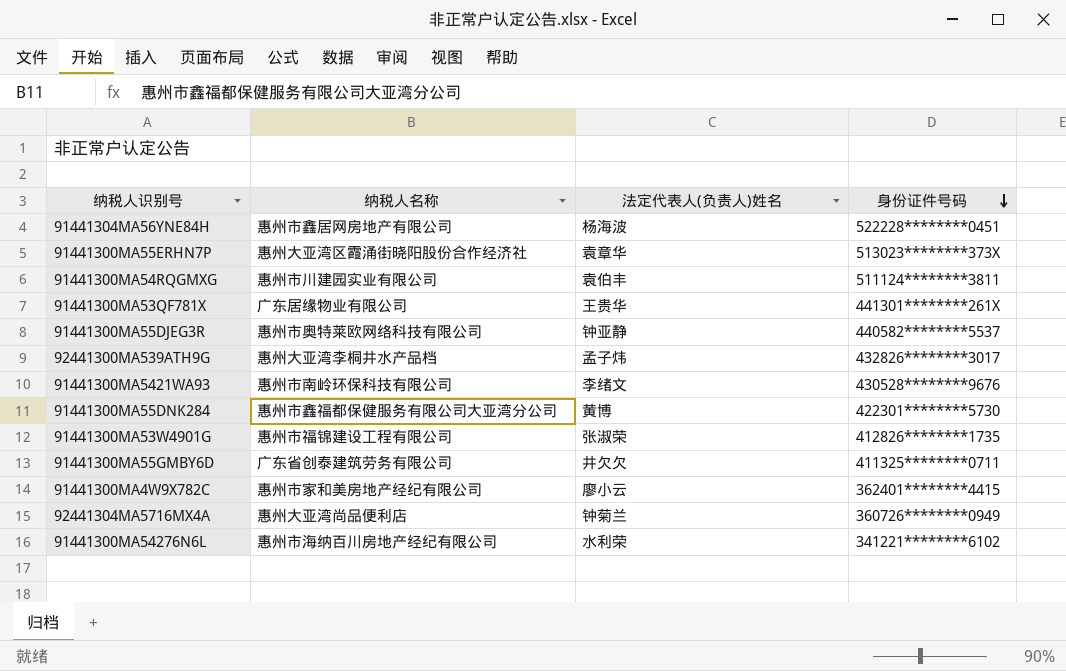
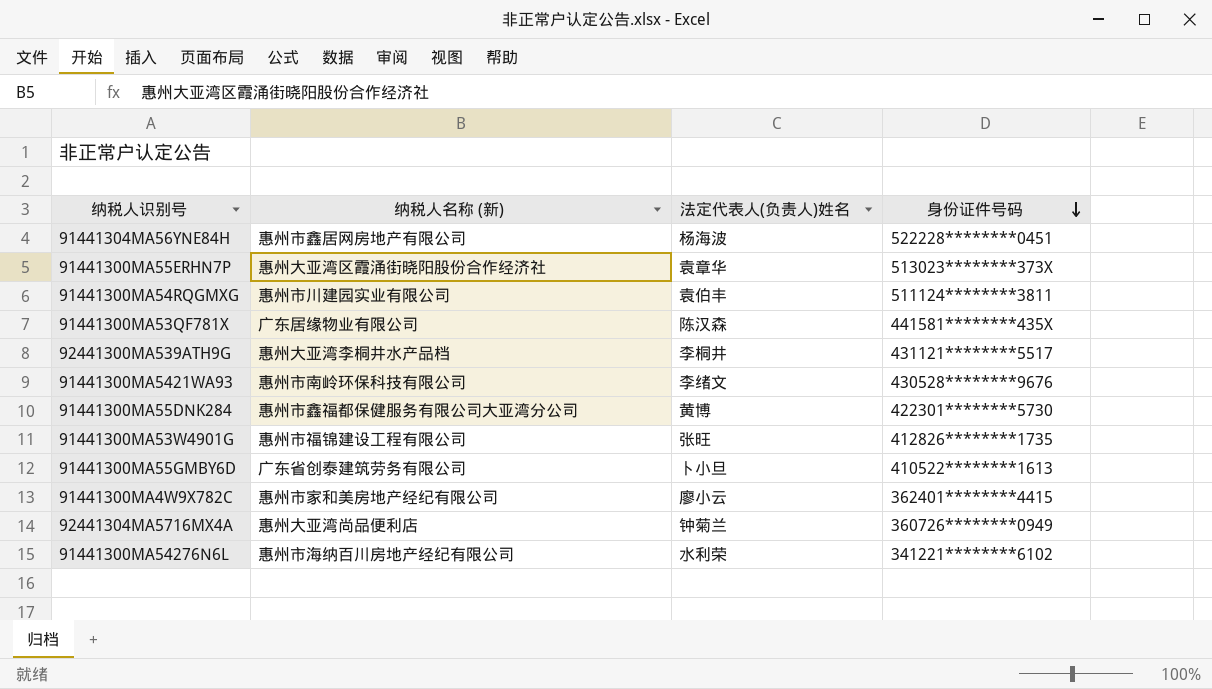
column name: 纳税人名称 -> 纳税人名称 (新)
row 91441300MA55DJEG3R: 惠州市奥特莱欧网络科技有限公司 | 钟亚静 | 440582********5537 -> none
91441300MA53QF781X | 法定代表人(负责人)姓名: 王贵华 -> 陈汉森
91441300MA53QF781X | 身份证件号码: 441301********261X -> 441581********435X
92441300MA539ATH9G | 法定代表人(负责人)姓名: 孟子炜 -> 李桐井
92441300MA539ATH9G | 身份证件号码: 432826********3017 -> 431121********5517
91441300MA53W4901G | 法定代表人(负责人)姓名: 张淑荣 -> 张旺
91441300MA55GMBY6D | 法定代表人(负责人)姓名: 井欠欠 -> 卜小旦
91441300MA55GMBY6D | 身份证件号码: 411325********0711 -> 410522********1613

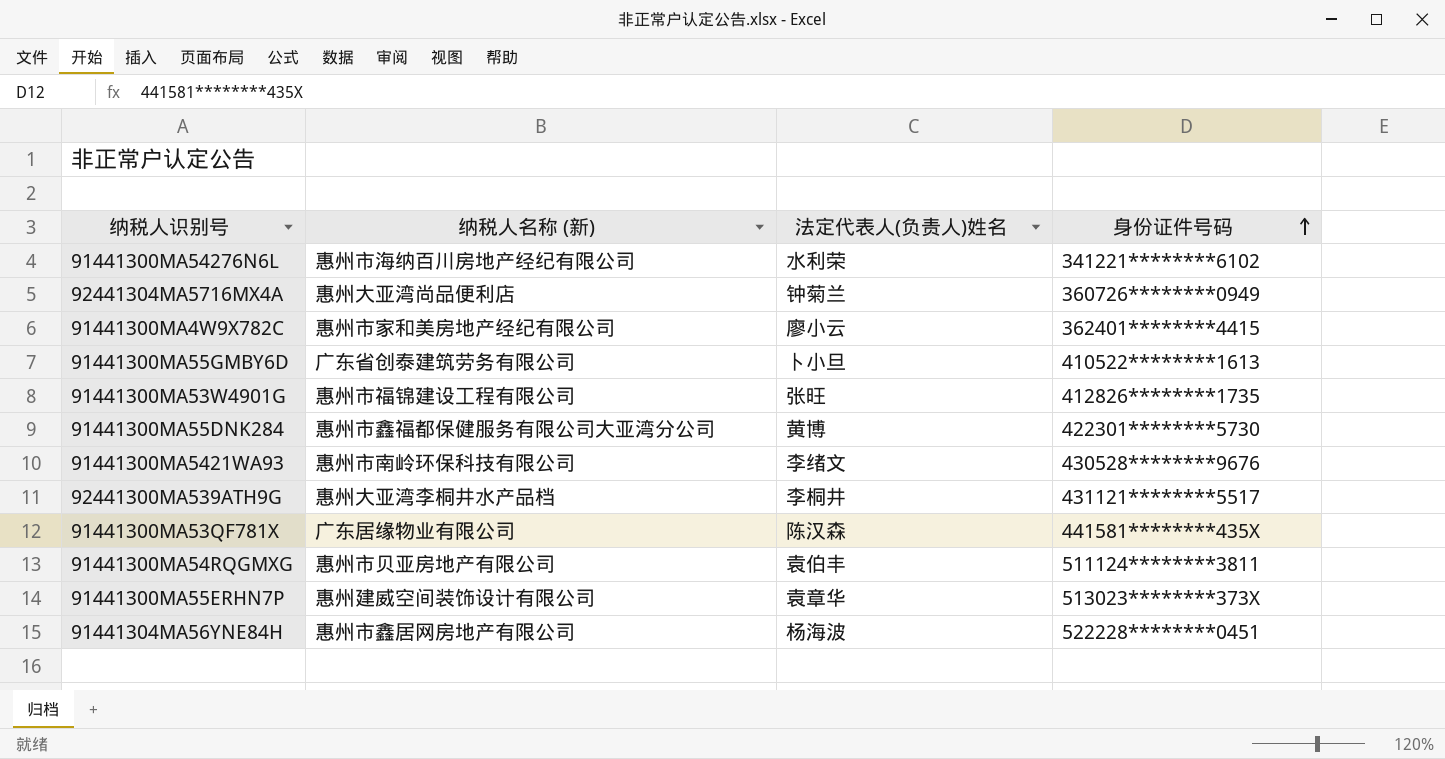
row order: 身份证件号码 descending -> 身份证件号码 ascending
91441300MA54RQGMXG | 纳税人名称 (新): 惠州市川建园实业有限公司 -> 惠州市贝亚房地产有限公司
91441300MA55ERHN7P | 纳税人名称 (新): 惠州大亚湾区霞涌街晓阳股份合作经济社 -> 惠州建威空间装饰设计有限公司

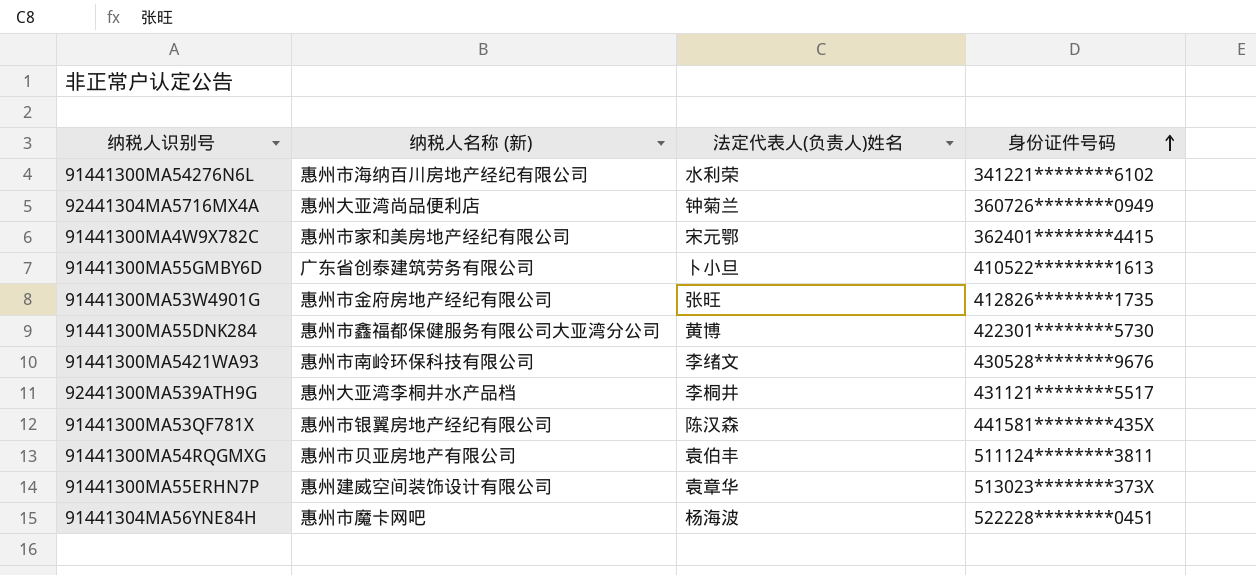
91441300MA4W9X782C | 法定代表人(负责人)姓名: 廖小云 -> 宋元鄂
91441300MA53W4901G | 纳税人名称 (新): 惠州市福锦建设工程有限公司 -> 惠州市金府房地产经纪有限公司
91441300MA53QF781X | 纳税人名称 (新): 广东居缘物业有限公司 -> 惠州市银翼房地产经纪有限公司
91441304MA56YNE84H | 纳税人名称 (新): 惠州市鑫居网房地产有限公司 -> 惠州市魔卡网吧

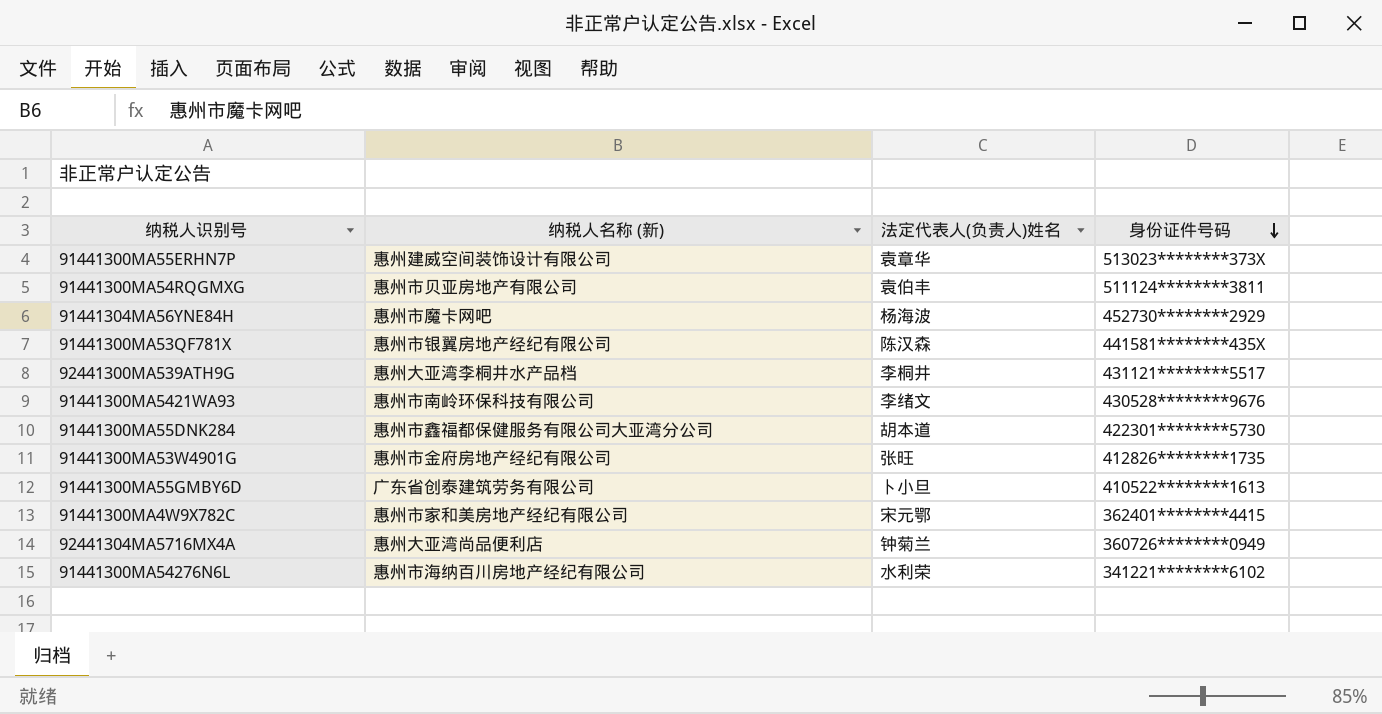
row order: 身份证件号码 ascending -> 身份证件号码 descending
91441304MA56YNE84H | 身份证件号码: 522228********0451 -> 452730********2929
91441300MA55DNK284 | 法定代表人(负责人)姓名: 黄博 -> 胡本道

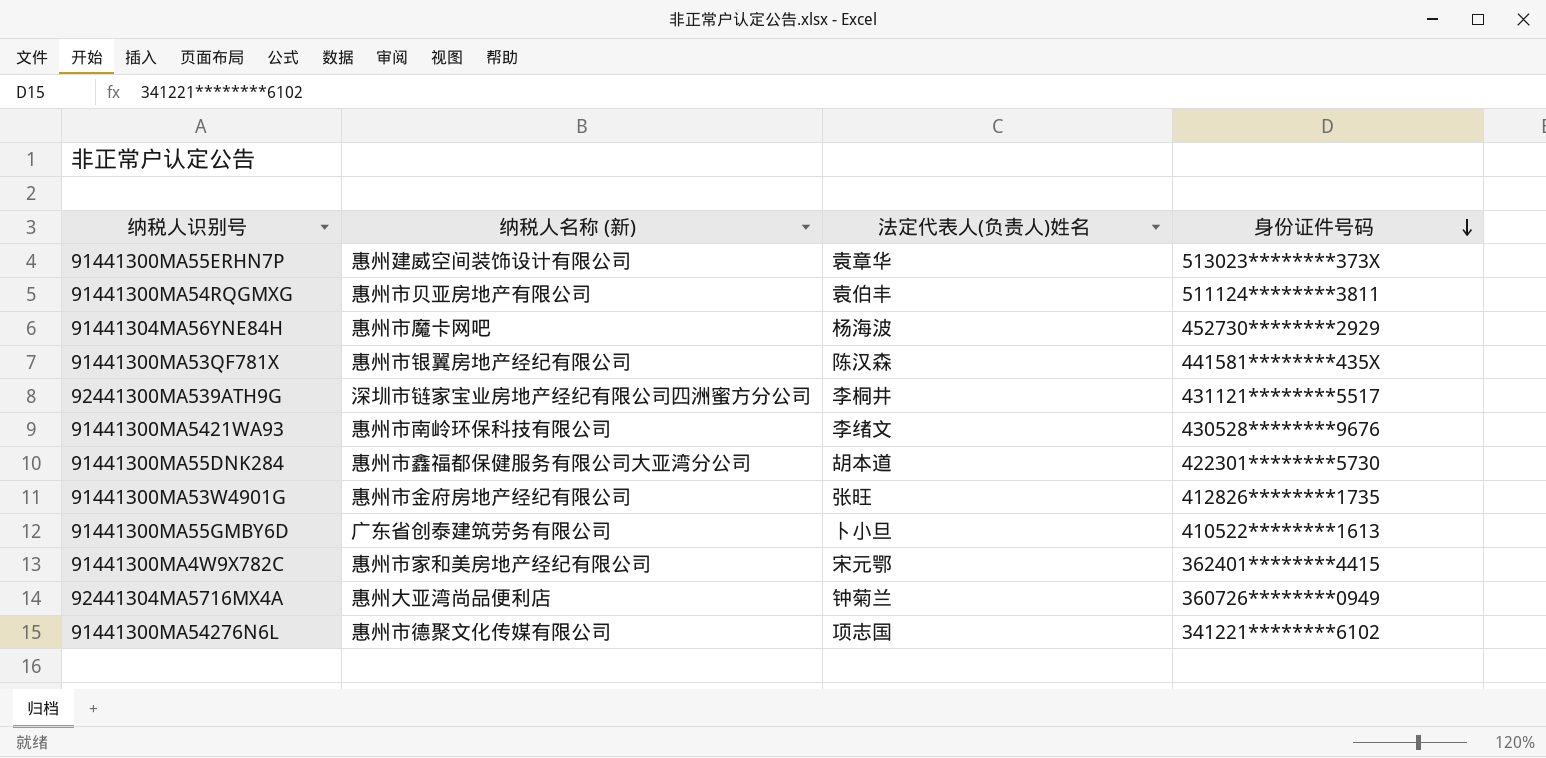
92441300MA539ATH9G | 纳税人名称 (新): 惠州大亚湾李桐井水产品档 -> 深圳市链家宝业房地产经纪有限公司四洲蜜方分公司
91441300MA54276N6L | 纳税人名称 (新): 惠州市海纳百川房地产经纪有限公司 -> 惠州市德聚文化传媒有限公司
91441300MA54276N6L | 法定代表人(负责人)姓名: 水利荣 -> 项志国

